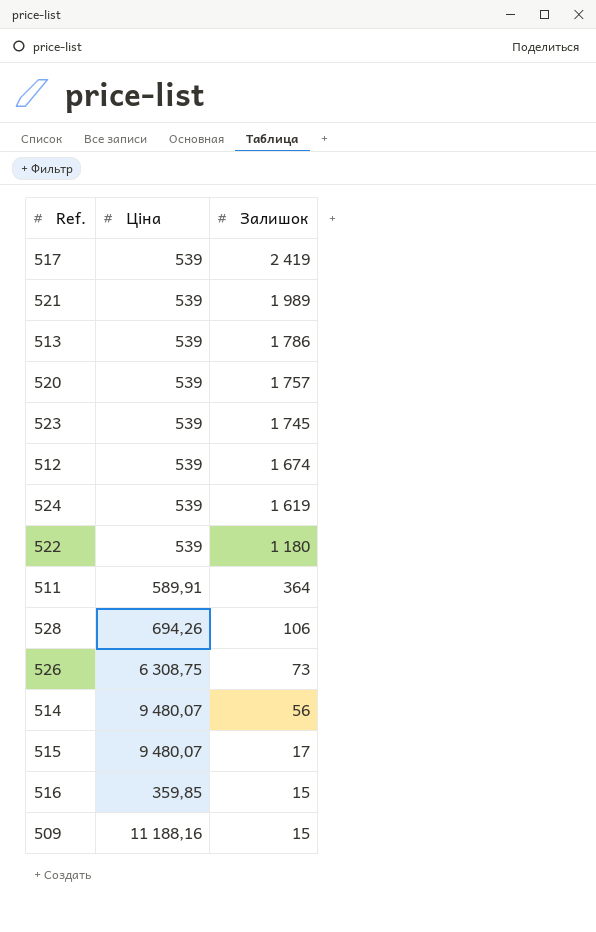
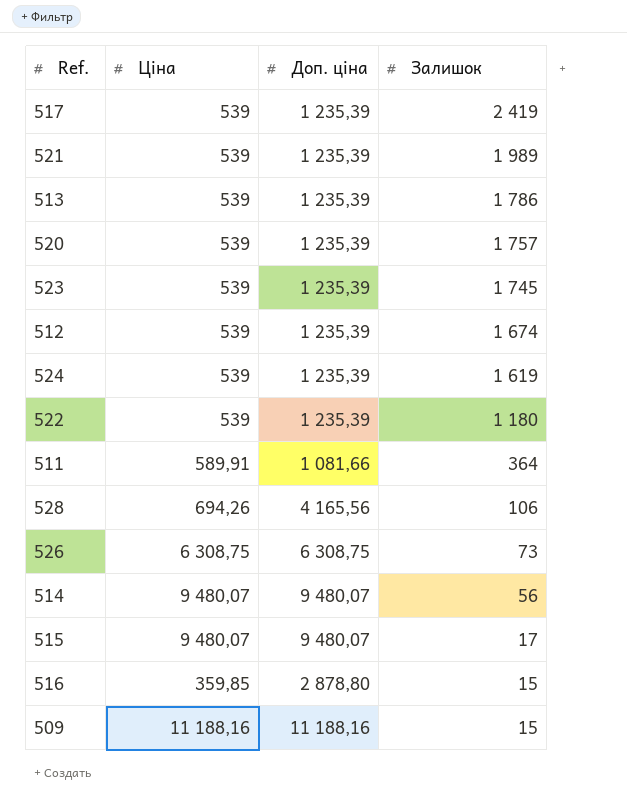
column Доп. ціна | position: none -> 3

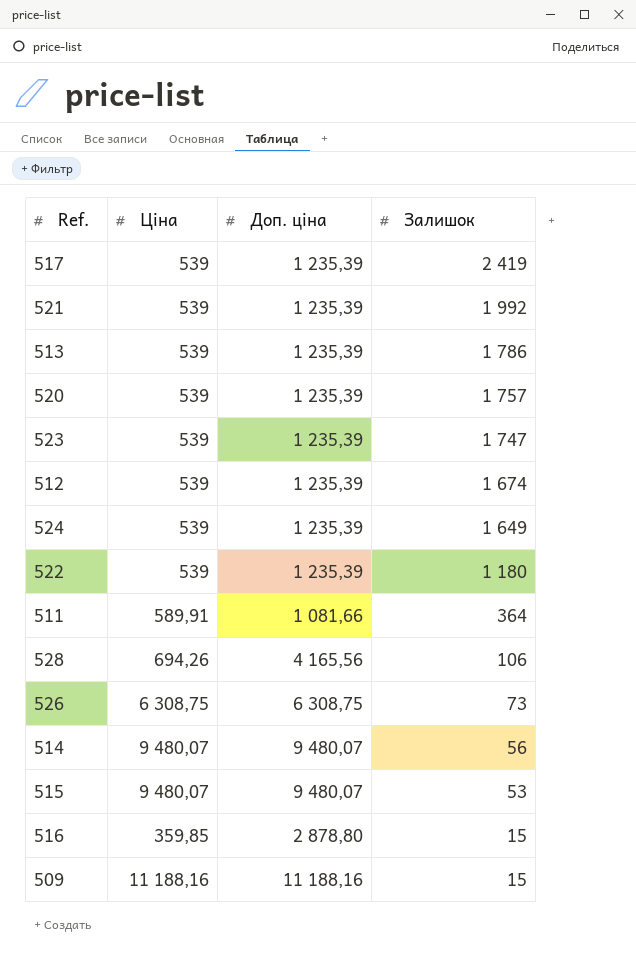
521 | Залишок: 1 989 -> 1 992
523 | Залишок: 1 745 -> 1 747
524 | Залишок: 1 619 -> 1 649
515 | Залишок: 17 -> 53

